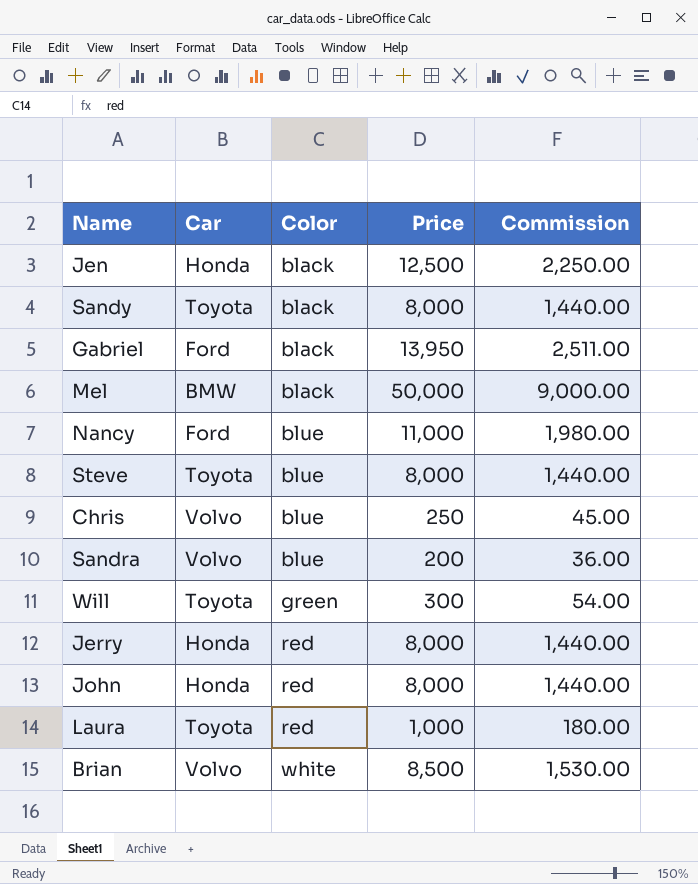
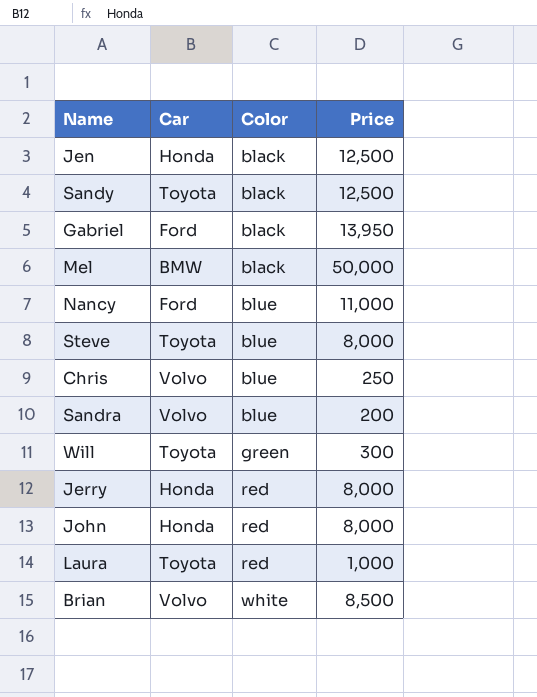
column Commission | formula: [Price] * 0.18 -> none
Sandy | Price: 8,000 -> 12,500

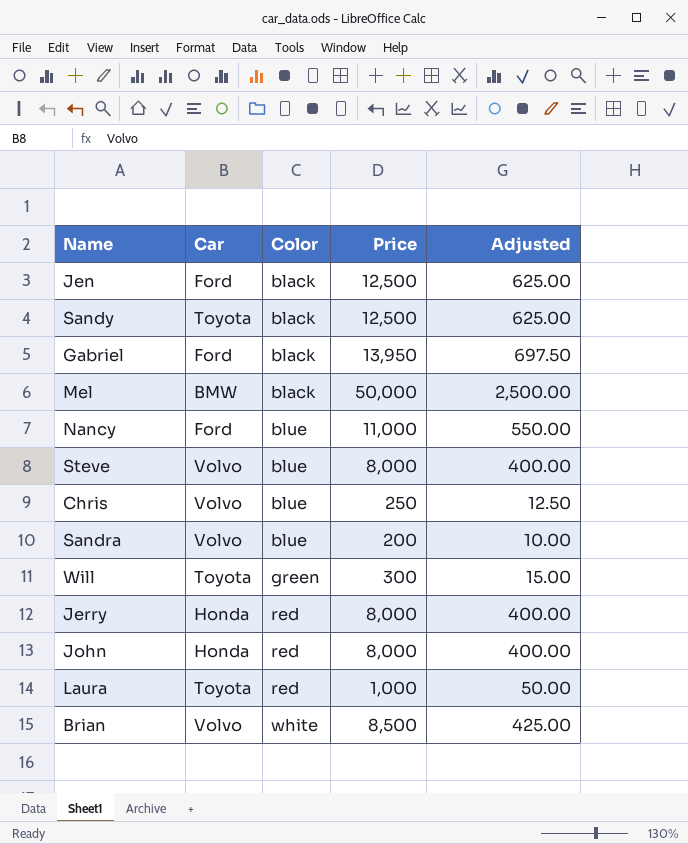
column Adjusted | formula: none -> [Price] * 0.05
Jen | Car: Honda -> Ford
Steve | Car: Toyota -> Volvo

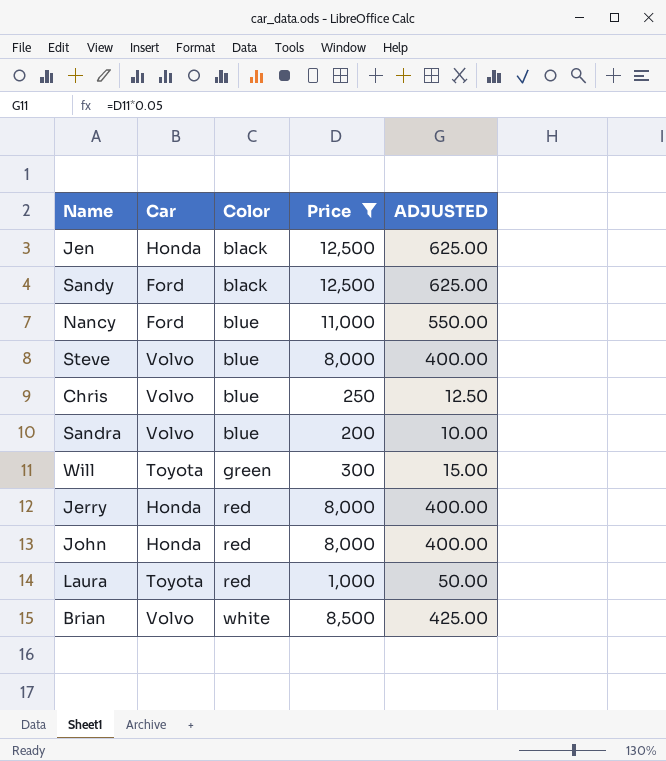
filter: none -> Price <= 12,500
column name: Adjusted -> ADJUSTED
Jen | Car: Ford -> Honda
Sandy | Car: Toyota -> Ford

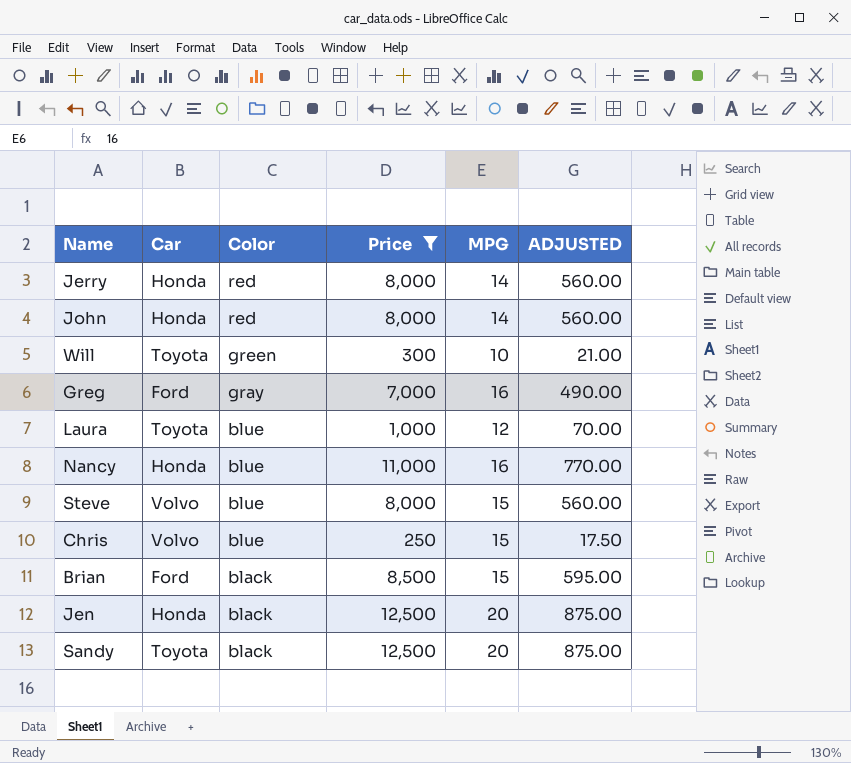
row order: Color ascending -> Color descending
column MPG | position: none -> 5
column ADJUSTED | formula: [Price] * 0.05 -> [Price] * 0.07
row Sandra: Volvo | blue | 200 | 10.00 -> none
row Greg: none -> Ford | gray | 7,000 | 16 | 490.00
Laura | Color: red -> blue
Nancy | Car: Ford -> Honda
Brian | Car: Volvo -> Ford
Brian | Color: white -> black
Sandy | Car: Ford -> Toyota

